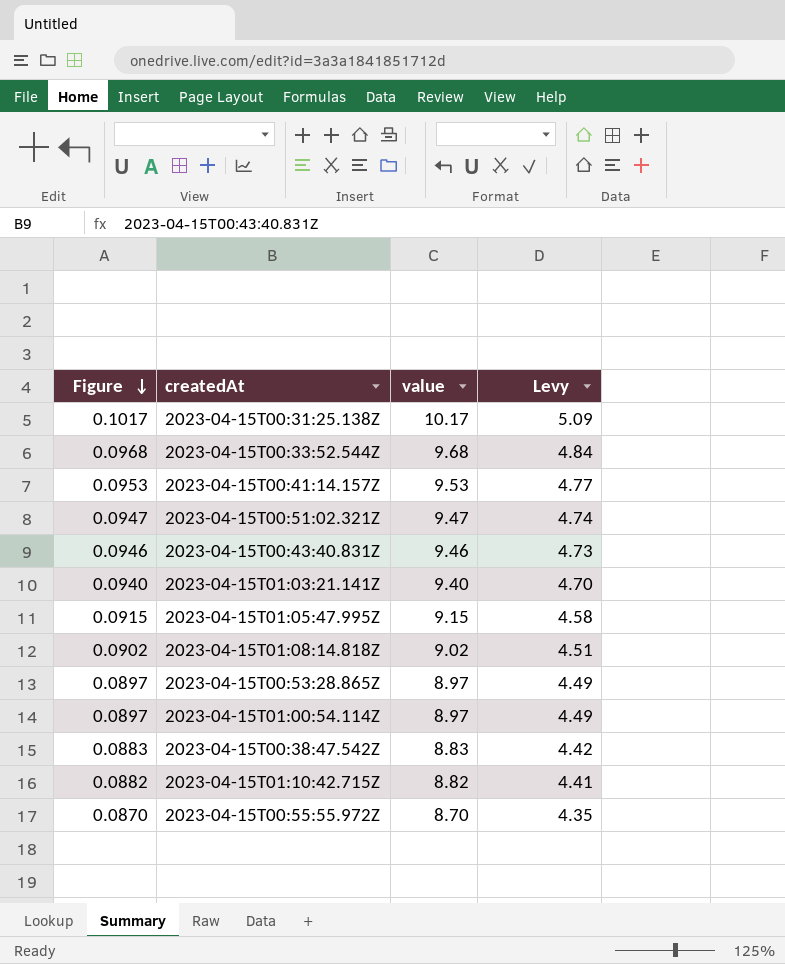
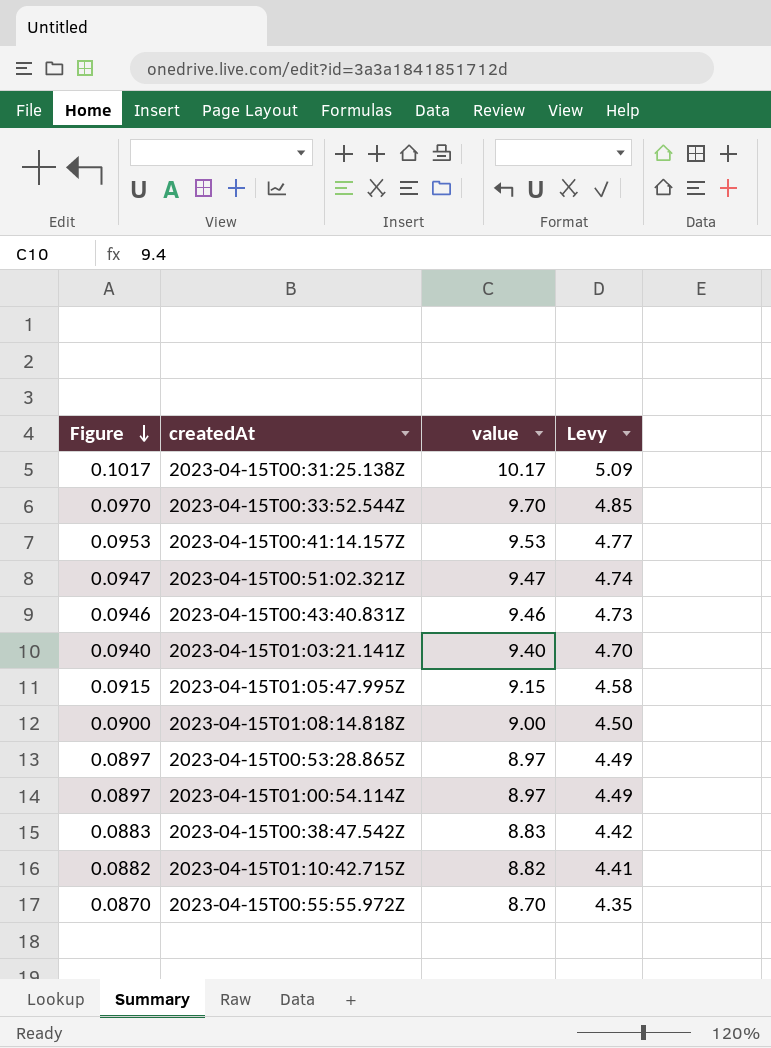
2023-04-15T00:33:52.544Z | Figure: 0.0968 -> 0.0970
2023-04-15T00:33:52.544Z | value: 9.68 -> 9.70
2023-04-15T00:33:52.544Z | Levy: 4.84 -> 4.85
2023-04-15T01:08:14.818Z | Figure: 0.0902 -> 0.0900
2023-04-15T01:08:14.818Z | value: 9.02 -> 9.00
2023-04-15T01:08:14.818Z | Levy: 4.51 -> 4.50

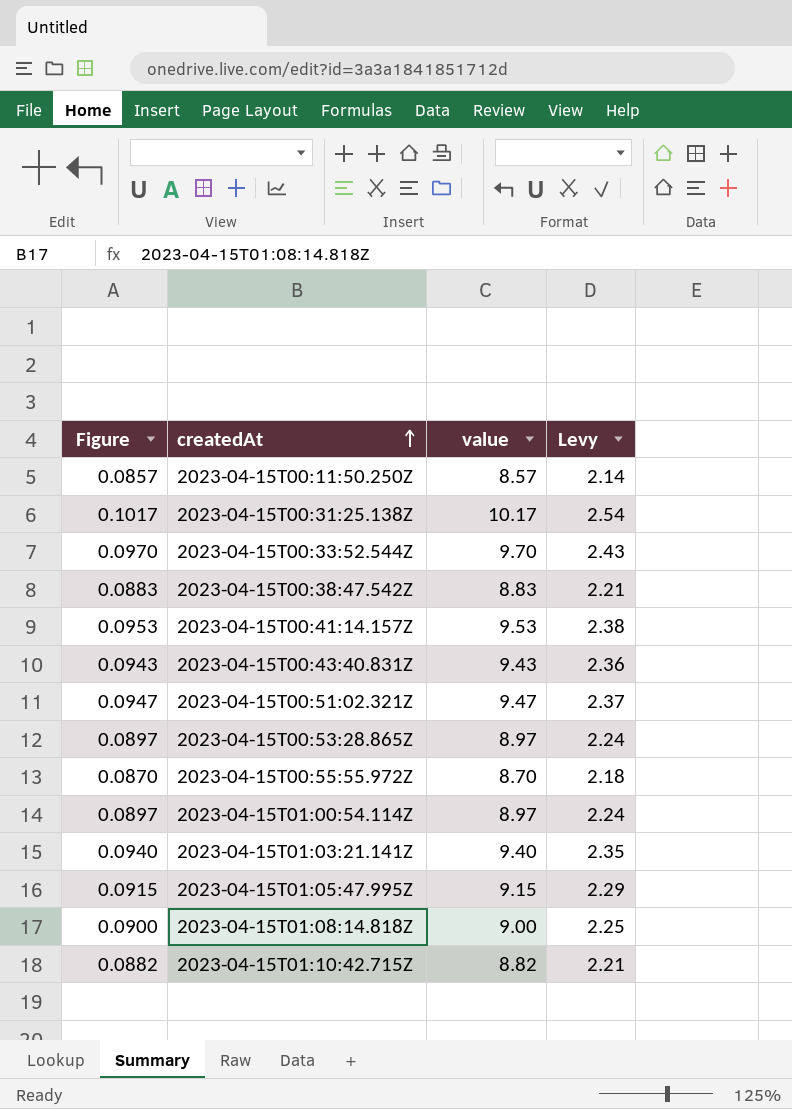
row order: Figure descending -> createdAt ascending
column Levy | formula: [value] * 0.5 -> [value] * 0.25
row 2023-04-15T00:11:50.250Z: none -> 0.0857 | 8.57 | 2.14
2023-04-15T00:43:40.831Z | Figure: 0.0946 -> 0.0943
2023-04-15T00:43:40.831Z | value: 9.46 -> 9.43

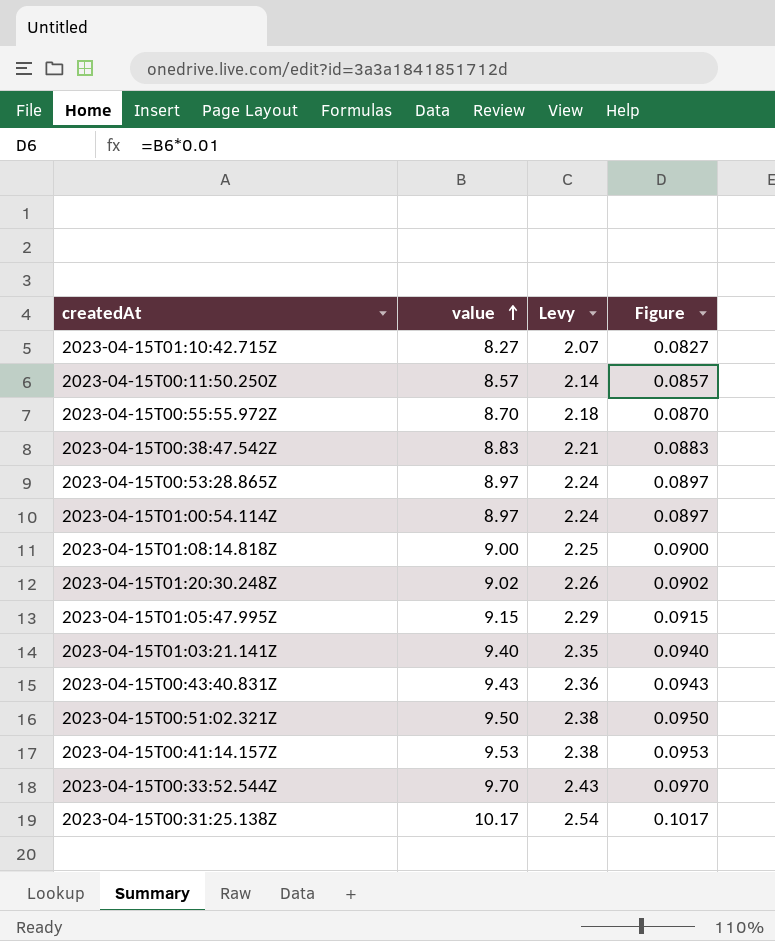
row order: createdAt ascending -> value ascending
column Figure | position: 1 -> 4
2023-04-15T01:10:42.715Z | value: 8.82 -> 8.27
2023-04-15T01:10:42.715Z | Levy: 2.21 -> 2.07
2023-04-15T01:10:42.715Z | Figure: 0.0882 -> 0.0827
row 2023-04-15T01:20:30.248Z: none -> 9.02 | 2.26 | 0.0902
2023-04-15T00:51:02.321Z | value: 9.47 -> 9.50
2023-04-15T00:51:02.321Z | Levy: 2.37 -> 2.38
2023-04-15T00:51:02.321Z | Figure: 0.0947 -> 0.0950

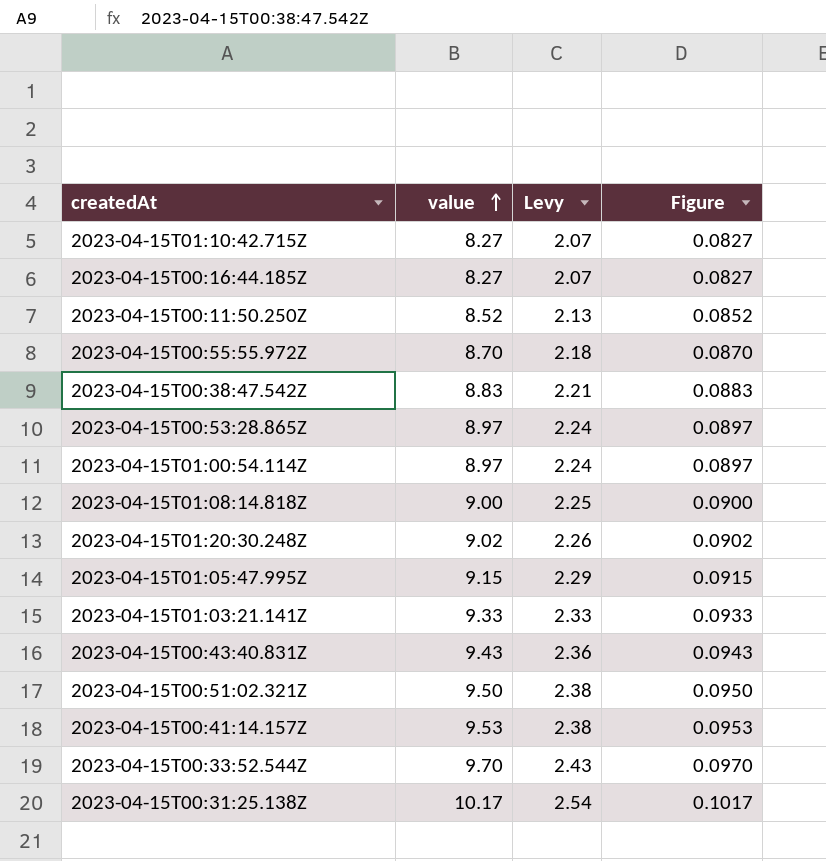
row 2023-04-15T00:16:44.185Z: none -> 8.27 | 2.07 | 0.0827
2023-04-15T00:11:50.250Z | value: 8.57 -> 8.52
2023-04-15T00:11:50.250Z | Levy: 2.14 -> 2.13
2023-04-15T00:11:50.250Z | Figure: 0.0857 -> 0.0852
2023-04-15T01:03:21.141Z | value: 9.40 -> 9.33
2023-04-15T01:03:21.141Z | Levy: 2.35 -> 2.33
2023-04-15T01:03:21.141Z | Figure: 0.0940 -> 0.0933

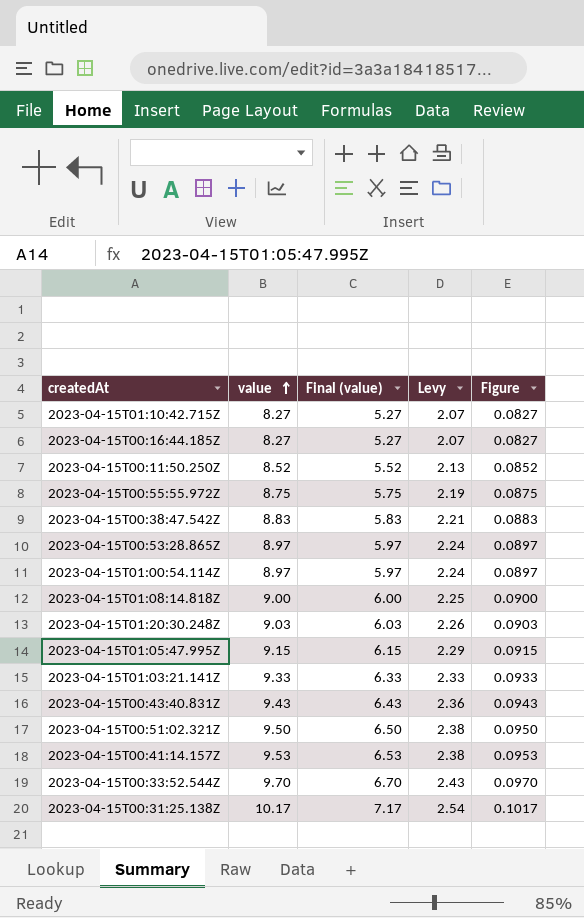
column Final (value) | formula: none -> [value] - 3
2023-04-15T00:55:55.972Z | value: 8.70 -> 8.75
2023-04-15T00:55:55.972Z | Levy: 2.18 -> 2.19
2023-04-15T00:55:55.972Z | Figure: 0.0870 -> 0.0875
2023-04-15T01:20:30.248Z | value: 9.02 -> 9.03
2023-04-15T01:20:30.248Z | Figure: 0.0902 -> 0.0903

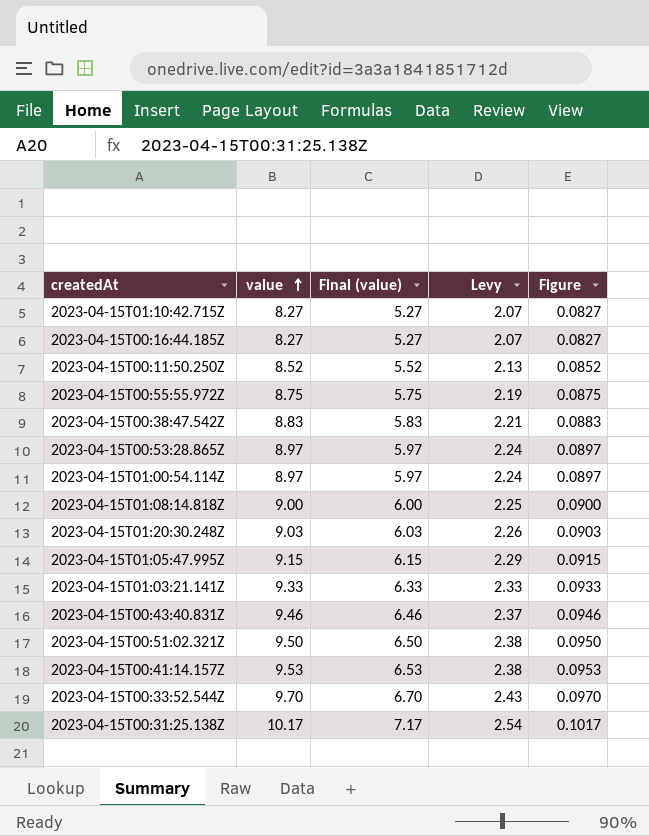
2023-04-15T00:43:40.831Z | value: 9.43 -> 9.46
2023-04-15T00:43:40.831Z | Final (value): 6.43 -> 6.46
2023-04-15T00:43:40.831Z | Levy: 2.36 -> 2.37
2023-04-15T00:43:40.831Z | Figure: 0.0943 -> 0.0946

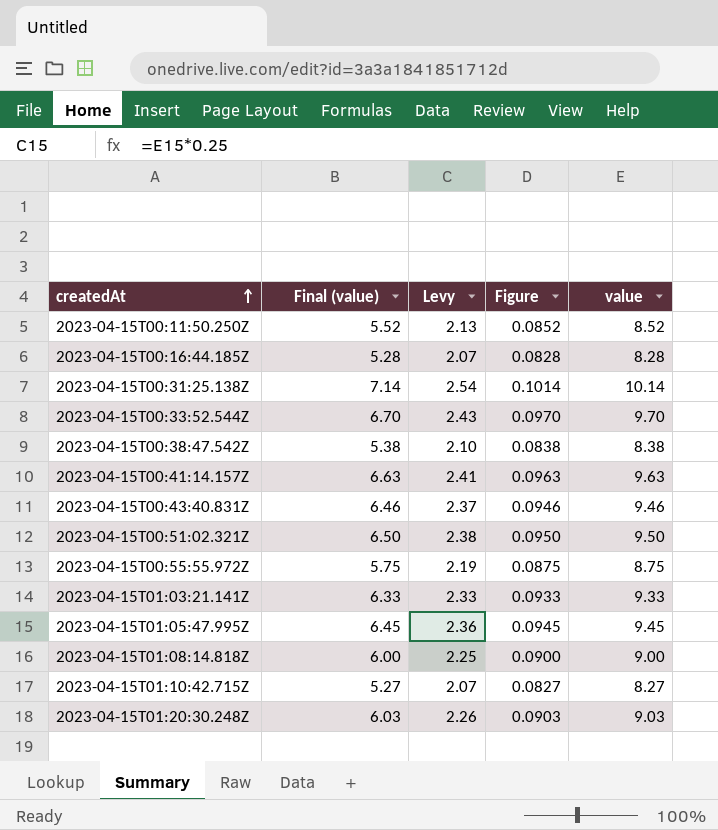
row order: value ascending -> createdAt ascending
column value | position: 2 -> 5
row 2023-04-15T00:53:28.865Z: 8.97 | 5.97 | 2.24 | 0.0897 -> none
row 2023-04-15T01:00:54.114Z: 8.97 | 5.97 | 2.24 | 0.0897 -> none
2023-04-15T00:16:44.185Z | Final (value): 5.27 -> 5.28
2023-04-15T00:16:44.185Z | Figure: 0.0827 -> 0.0828
2023-04-15T00:16:44.185Z | value: 8.27 -> 8.28
2023-04-15T00:31:25.138Z | Final (value): 7.17 -> 7.14
2023-04-15T00:31:25.138Z | Figure: 0.1017 -> 0.1014
2023-04-15T00:31:25.138Z | value: 10.17 -> 10.14
2023-04-15T00:38:47.542Z | Final (value): 5.83 -> 5.38
2023-04-15T00:38:47.542Z | Levy: 2.21 -> 2.10
2023-04-15T00:38:47.542Z | Figure: 0.0883 -> 0.0838
2023-04-15T00:38:47.542Z | value: 8.83 -> 8.38
2023-04-15T00:41:14.157Z | Final (value): 6.53 -> 6.63
2023-04-15T00:41:14.157Z | Levy: 2.38 -> 2.41
2023-04-15T00:41:14.157Z | Figure: 0.0953 -> 0.0963
2023-04-15T00:41:14.157Z | value: 9.53 -> 9.63
2023-04-15T01:05:47.995Z | Final (value): 6.15 -> 6.45
2023-04-15T01:05:47.995Z | Levy: 2.29 -> 2.36
2023-04-15T01:05:47.995Z | Figure: 0.0915 -> 0.0945
2023-04-15T01:05:47.995Z | value: 9.15 -> 9.45

